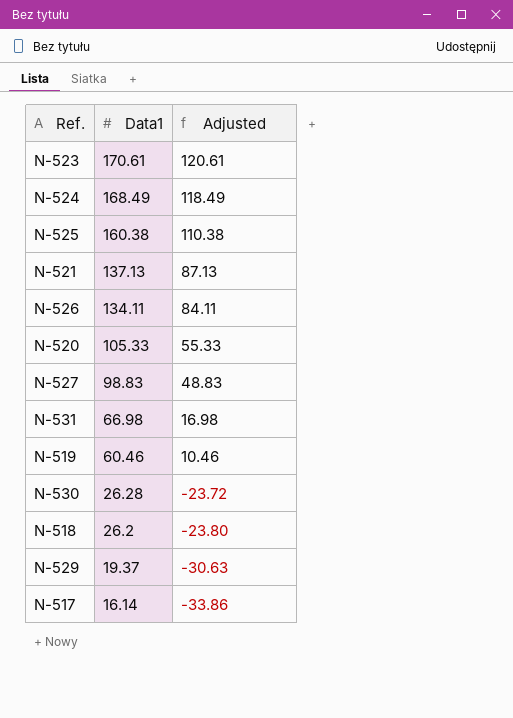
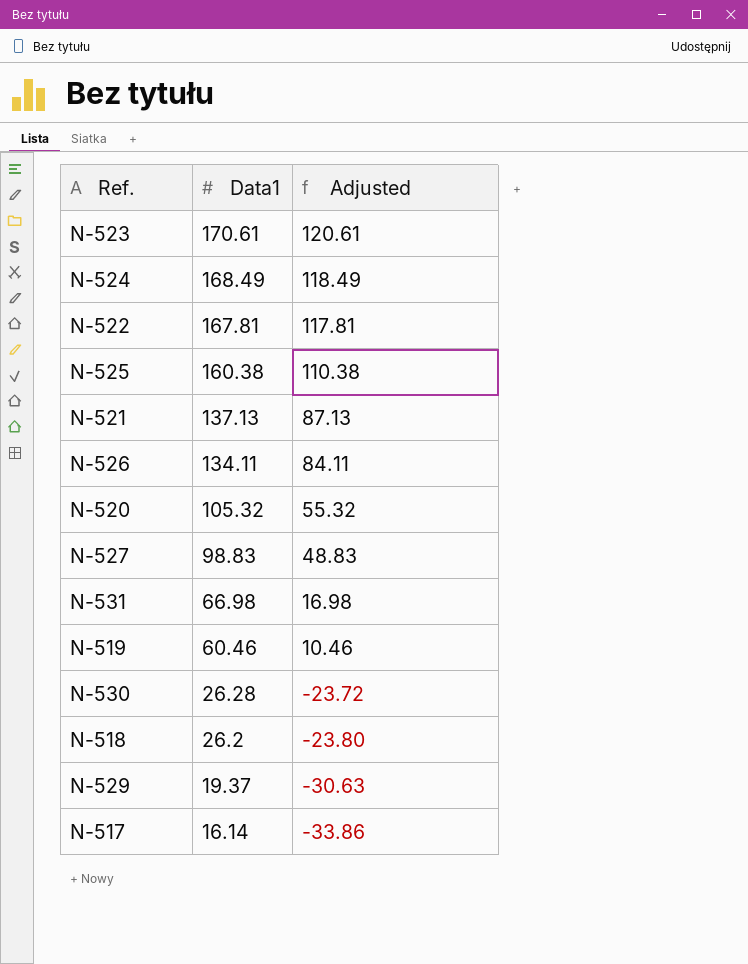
row N-522: none -> 167.81 | 117.81
N-520 | Data1: 105.33 -> 105.32
N-520 | Adjusted: 55.33 -> 55.32

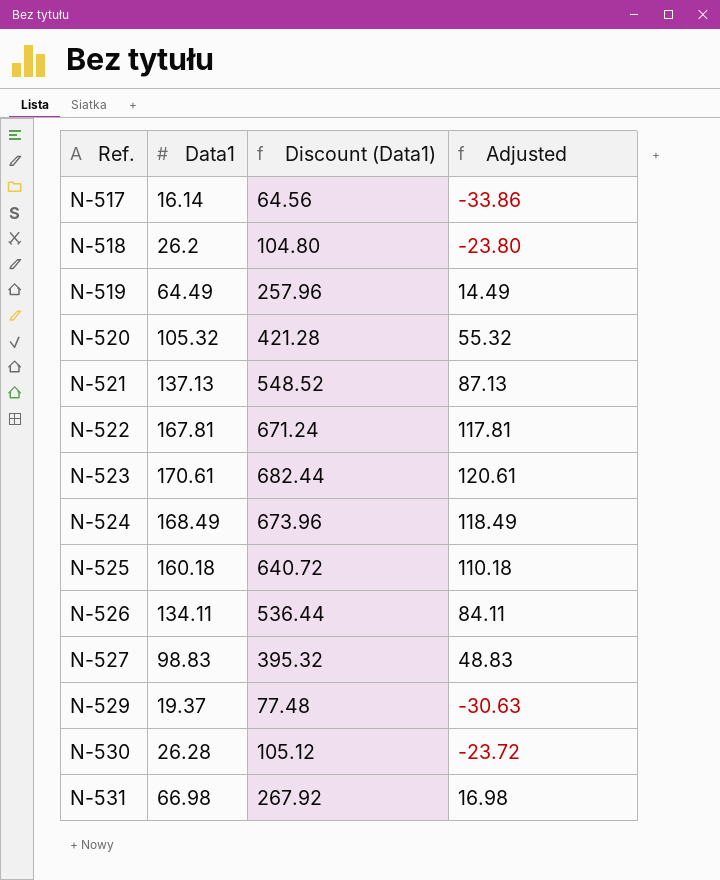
row order: Data1 descending -> Ref. ascending
column Discount (Data1) | formula: none -> [Data1] * 4
N-519 | Data1: 60.46 -> 64.49
N-519 | Adjusted: 10.46 -> 14.49
N-525 | Data1: 160.38 -> 160.18
N-525 | Adjusted: 110.38 -> 110.18

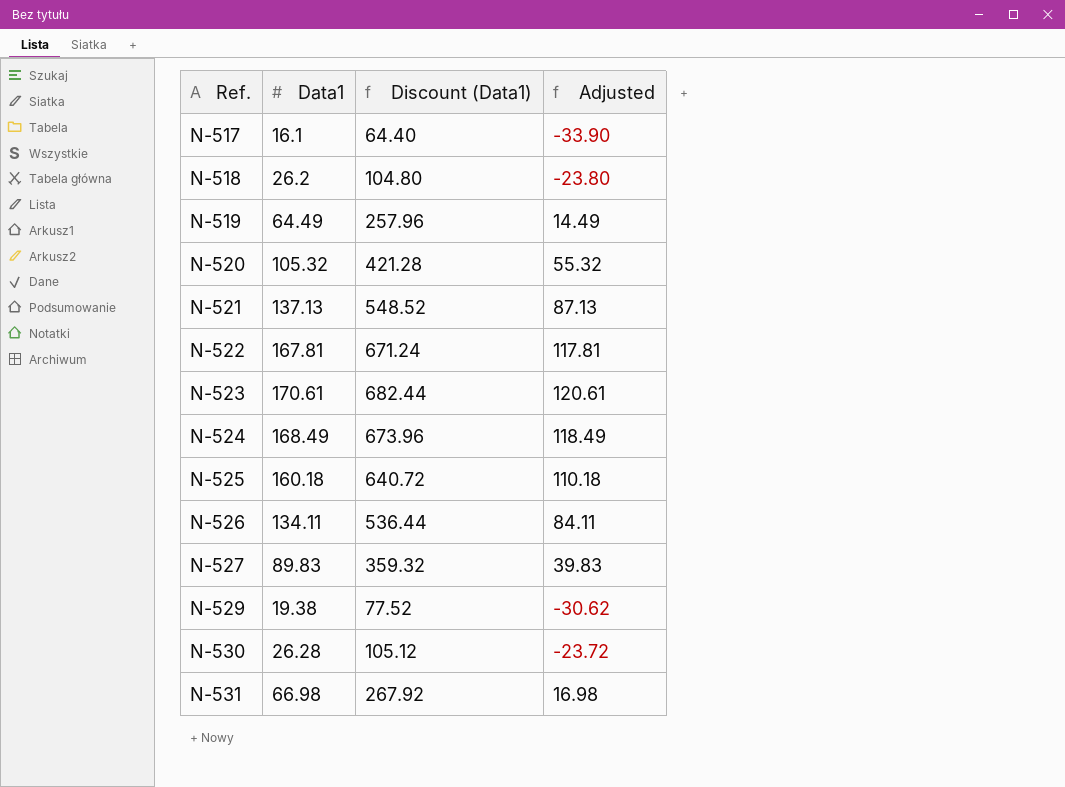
N-517 | Data1: 16.14 -> 16.1
N-517 | Discount (Data1): 64.56 -> 64.40
N-517 | Adjusted: -33.86 -> -33.90
N-527 | Data1: 98.83 -> 89.83
N-527 | Discount (Data1): 395.32 -> 359.32
N-527 | Adjusted: 48.83 -> 39.83
N-529 | Data1: 19.37 -> 19.38
N-529 | Discount (Data1): 77.48 -> 77.52
N-529 | Adjusted: -30.63 -> -30.62

